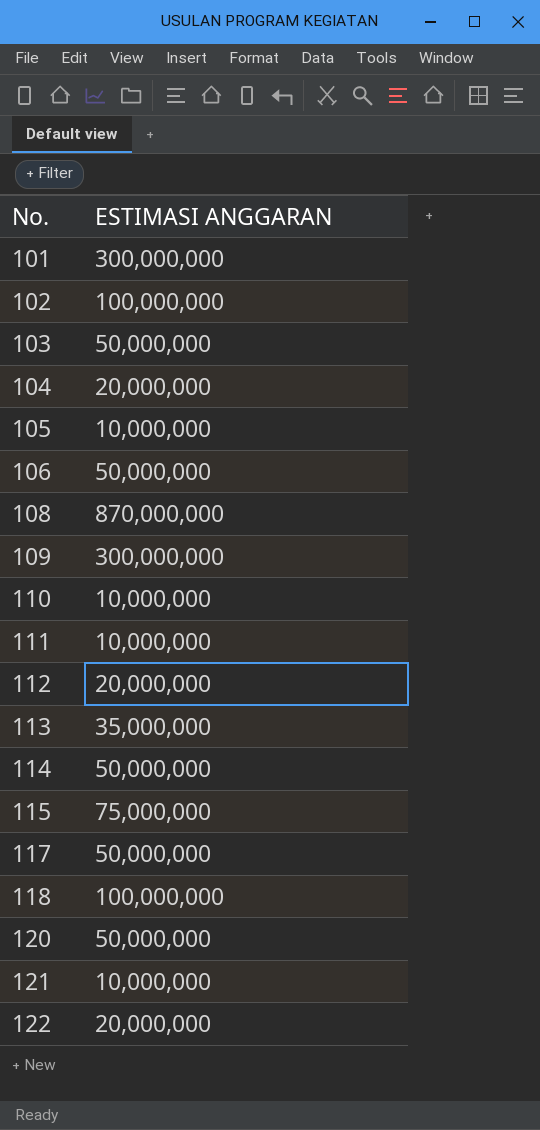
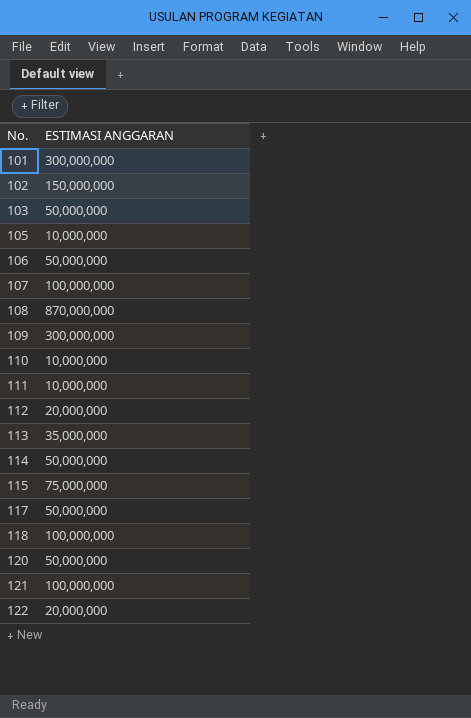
row 104: 20,000,000 -> none
102 | ESTIMASI ANGGARAN: 100,000,000 -> 150,000,000
row 107: none -> 100,000,000
121 | ESTIMASI ANGGARAN: 10,000,000 -> 100,000,000

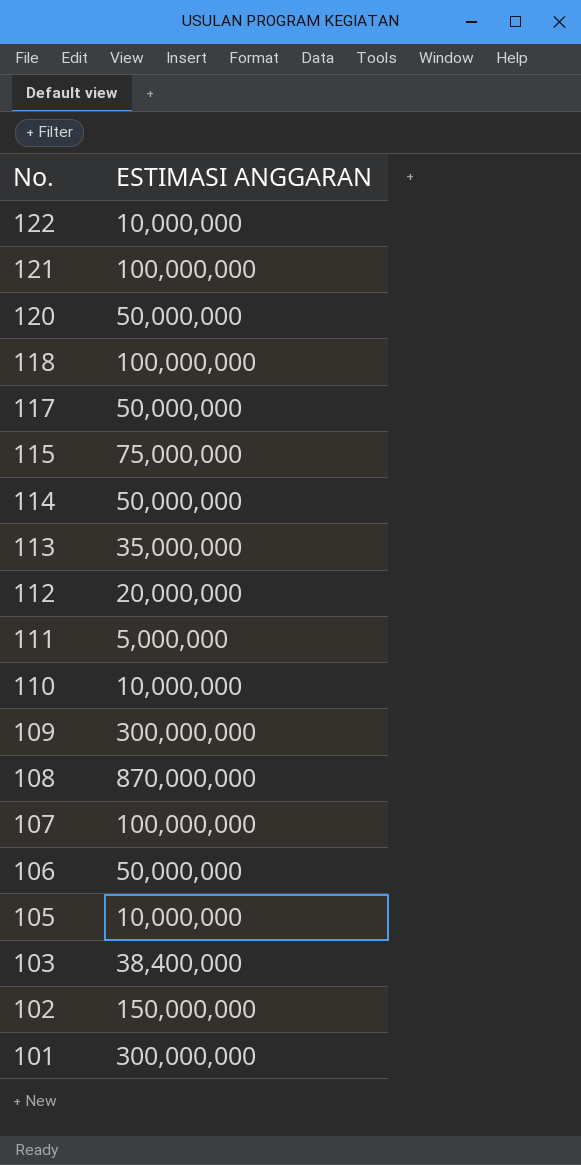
row order: No. ascending -> No. descending
122 | ESTIMASI ANGGARAN: 20,000,000 -> 10,000,000
111 | ESTIMASI ANGGARAN: 10,000,000 -> 5,000,000
103 | ESTIMASI ANGGARAN: 50,000,000 -> 38,400,000

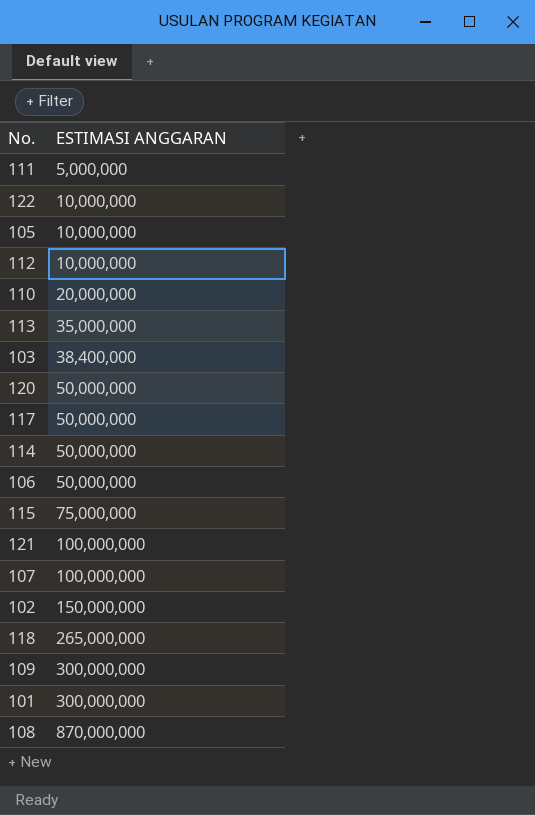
row order: No. descending -> ESTIMASI ANGGARAN ascending
112 | ESTIMASI ANGGARAN: 20,000,000 -> 10,000,000
110 | ESTIMASI ANGGARAN: 10,000,000 -> 20,000,000
118 | ESTIMASI ANGGARAN: 100,000,000 -> 265,000,000

